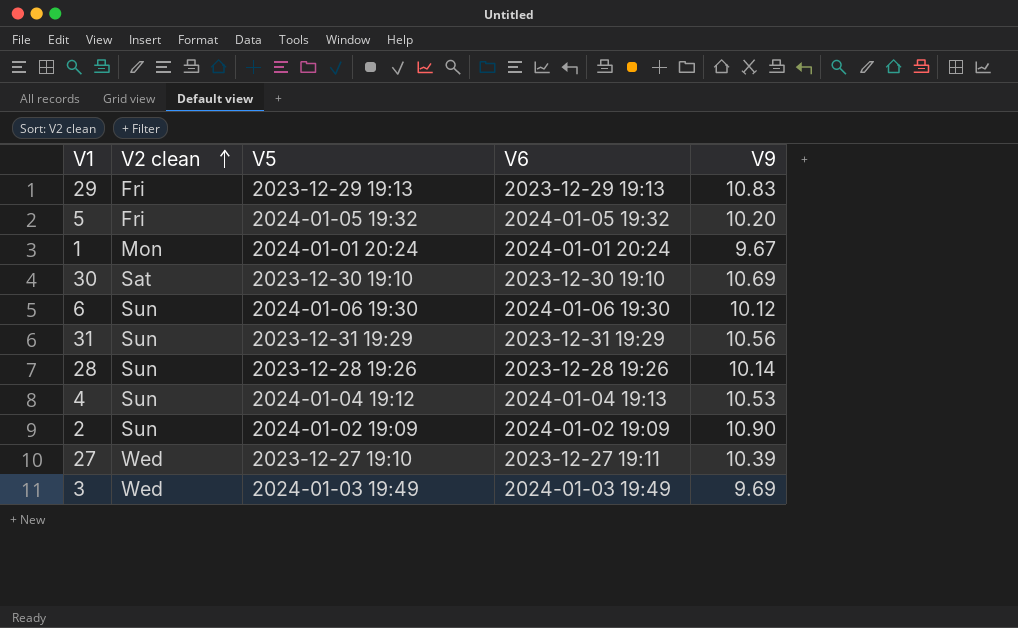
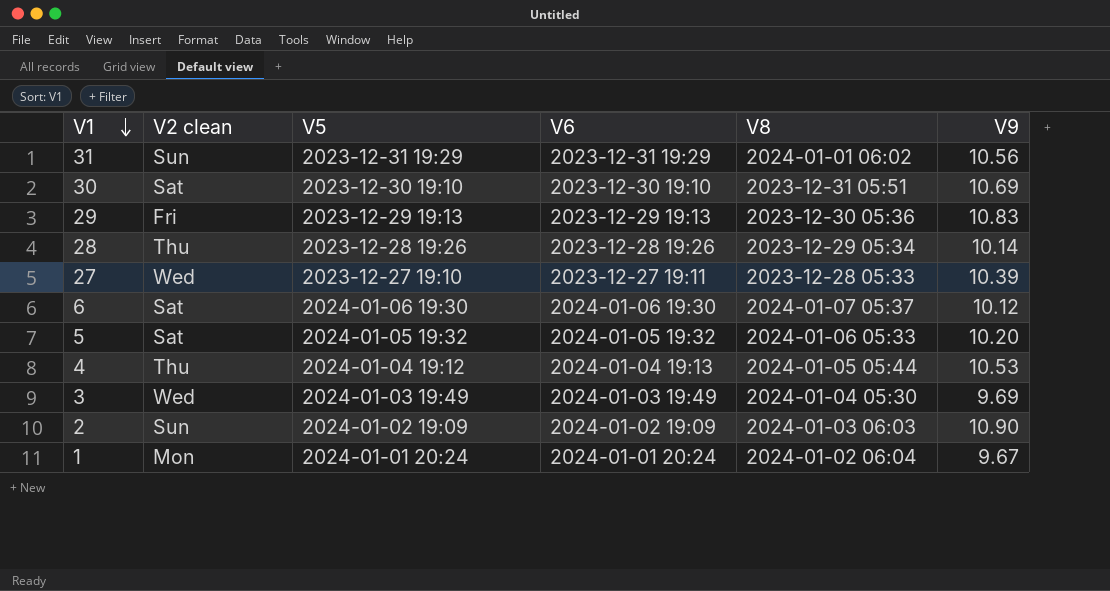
row order: V2 clean ascending -> V1 descending
column V8 | position: none -> 5
28 | V2 clean: Sun -> Thu
6 | V2 clean: Sun -> Sat
5 | V2 clean: Fri -> Sat
4 | V2 clean: Sun -> Thu

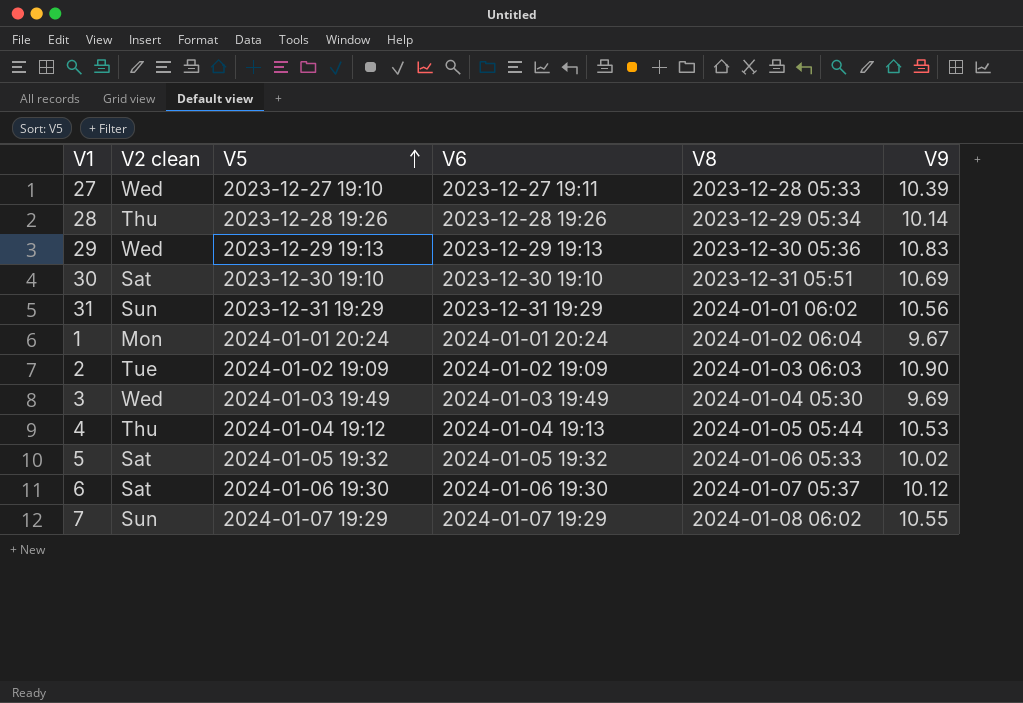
row order: V1 descending -> V5 ascending
29 | V2 clean: Fri -> Wed
2 | V2 clean: Sun -> Tue
5 | V9: 10.20 -> 10.02
row 7: none -> Sun | 2024-01-07 19:29 | 2024-01-07 19:29 | 2024-01-08 06:02 | 10.55

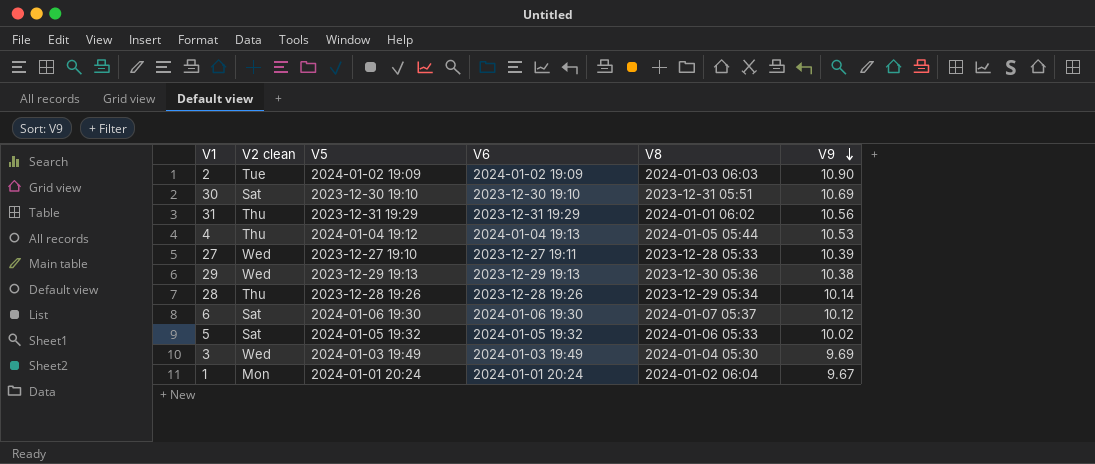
row order: V5 ascending -> V9 descending
row 7: Sun | 2024-01-07 19:29 | 2024-01-07 19:29 | 2024-01-08 06:02 | 10.55 -> none
31 | V2 clean: Sun -> Thu
29 | V9: 10.83 -> 10.38

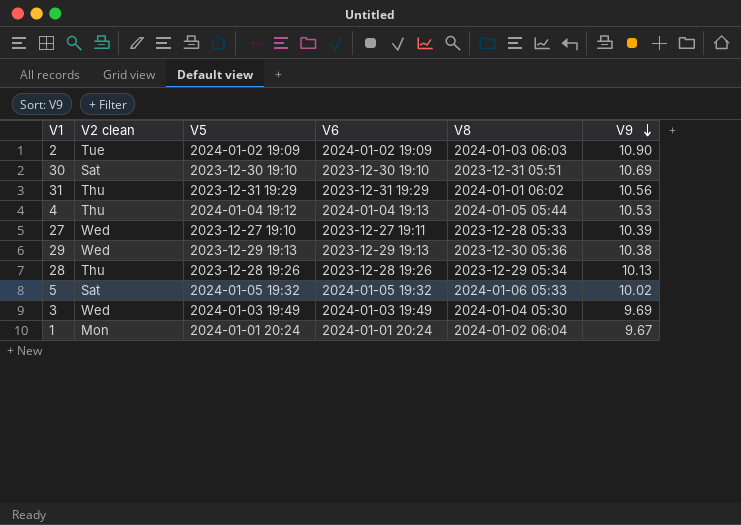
row 6: Sat | 2024-01-06 19:30 | 2024-01-06 19:30 | 2024-01-07 05:37 | 10.12 -> none
28 | V9: 10.14 -> 10.13

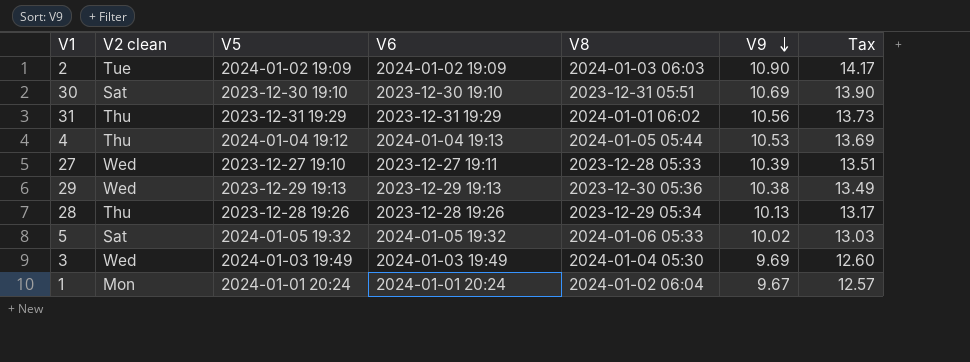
column Tax | formula: none -> [V9] * 1.3

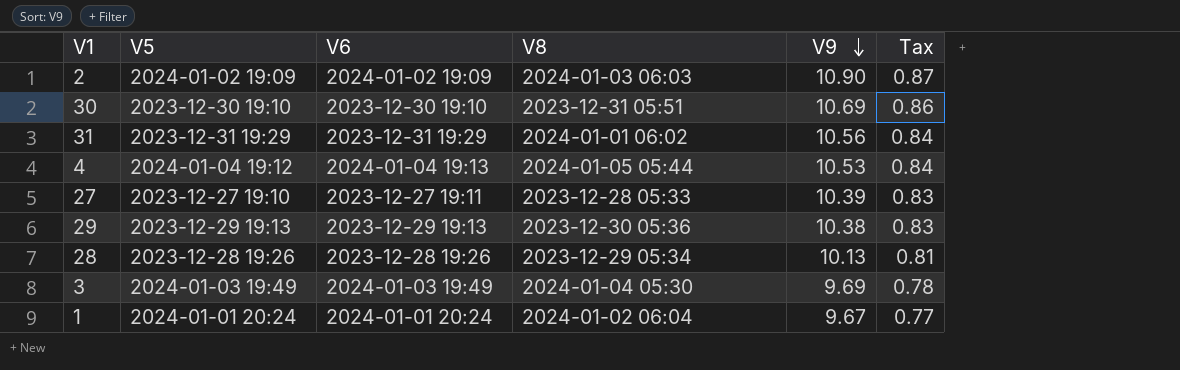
column V2 clean | position: 2 -> none
column Tax | formula: [V9] * 1.3 -> [V9] * 0.08
row 5: Sat | 2024-01-05 19:32 | 2024-01-05 19:32 | 2024-01-06 05:33 | 10.02 | 13.03 -> none

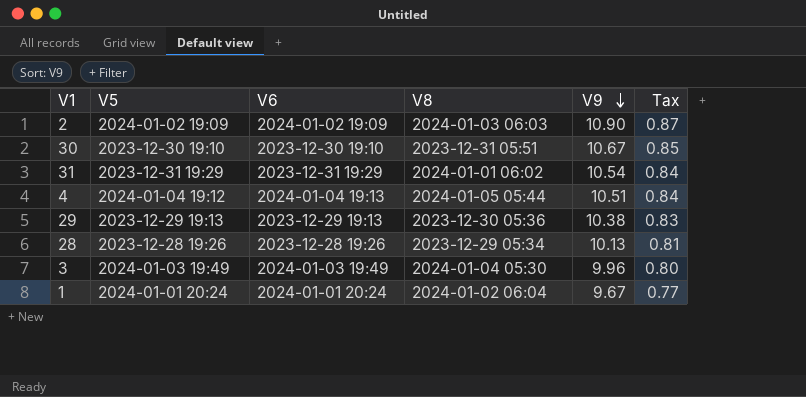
row 27: 2023-12-27 19:10 | 2023-12-27 19:11 | 2023-12-28 05:33 | 10.39 | 0.83 -> none
30 | V9: 10.69 -> 10.67
30 | Tax: 0.86 -> 0.85
31 | V9: 10.56 -> 10.54
4 | V9: 10.53 -> 10.51
3 | V9: 9.69 -> 9.96
3 | Tax: 0.78 -> 0.80

